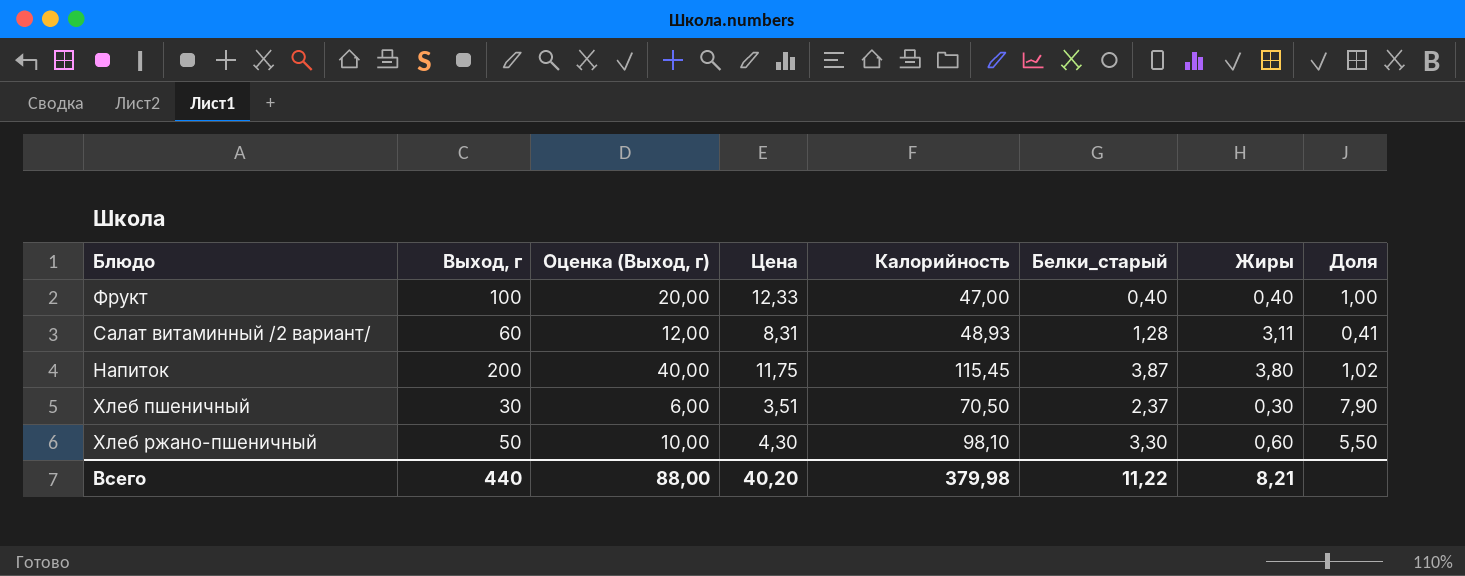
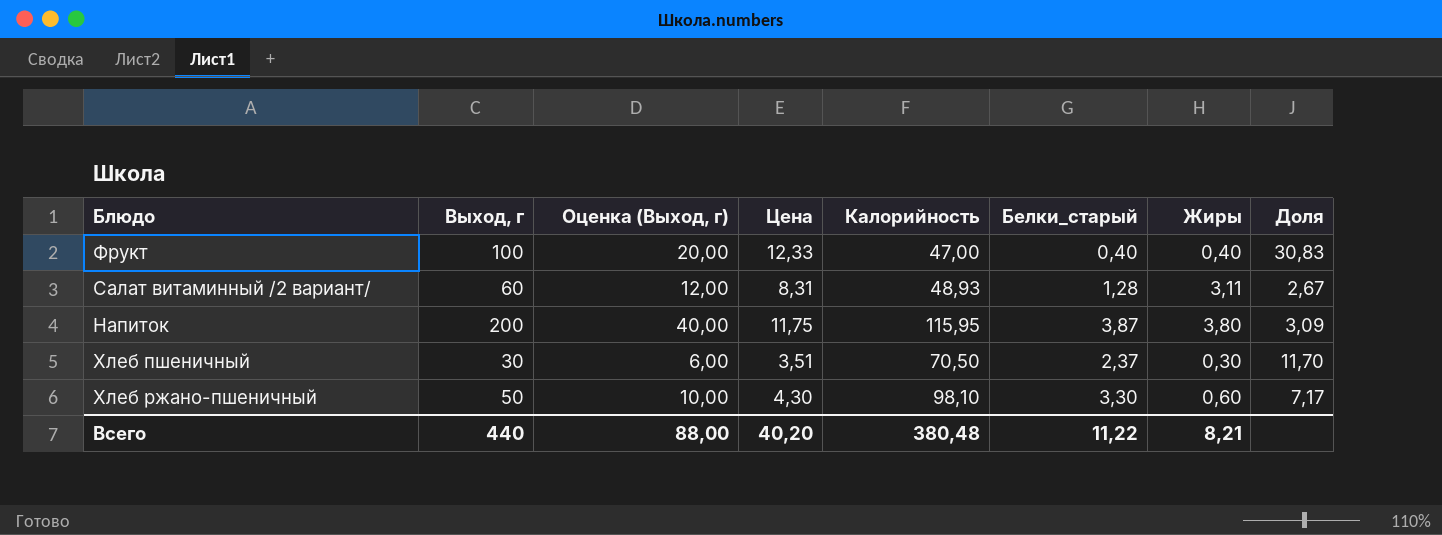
column Доля | formula: [Белки_старый] / [Жиры] -> [Цена] / [Жиры]
Напиток | Калорийность: 115,45 -> 115,95
Всего | Калорийность: 379,98 -> 380,48

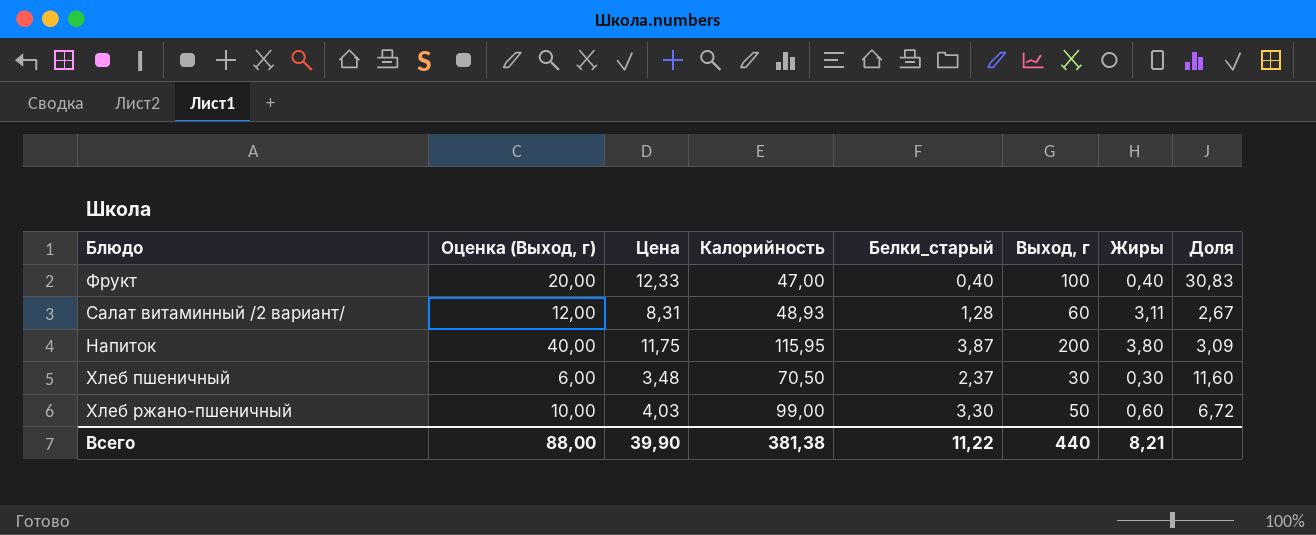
column Выход, г | position: 2 -> 6
Хлеб пшеничный | Цена: 3,51 -> 3,48
Хлеб пшеничный | Доля: 11,70 -> 11,60
Хлеб ржано-пшеничный | Цена: 4,30 -> 4,03
Хлеб ржано-пшеничный | Калорийность: 98,10 -> 99,00
Хлеб ржано-пшеничный | Доля: 7,17 -> 6,72
Всего | Цена: 40,20 -> 39,90
Всего | Калорийность: 380,48 -> 381,38

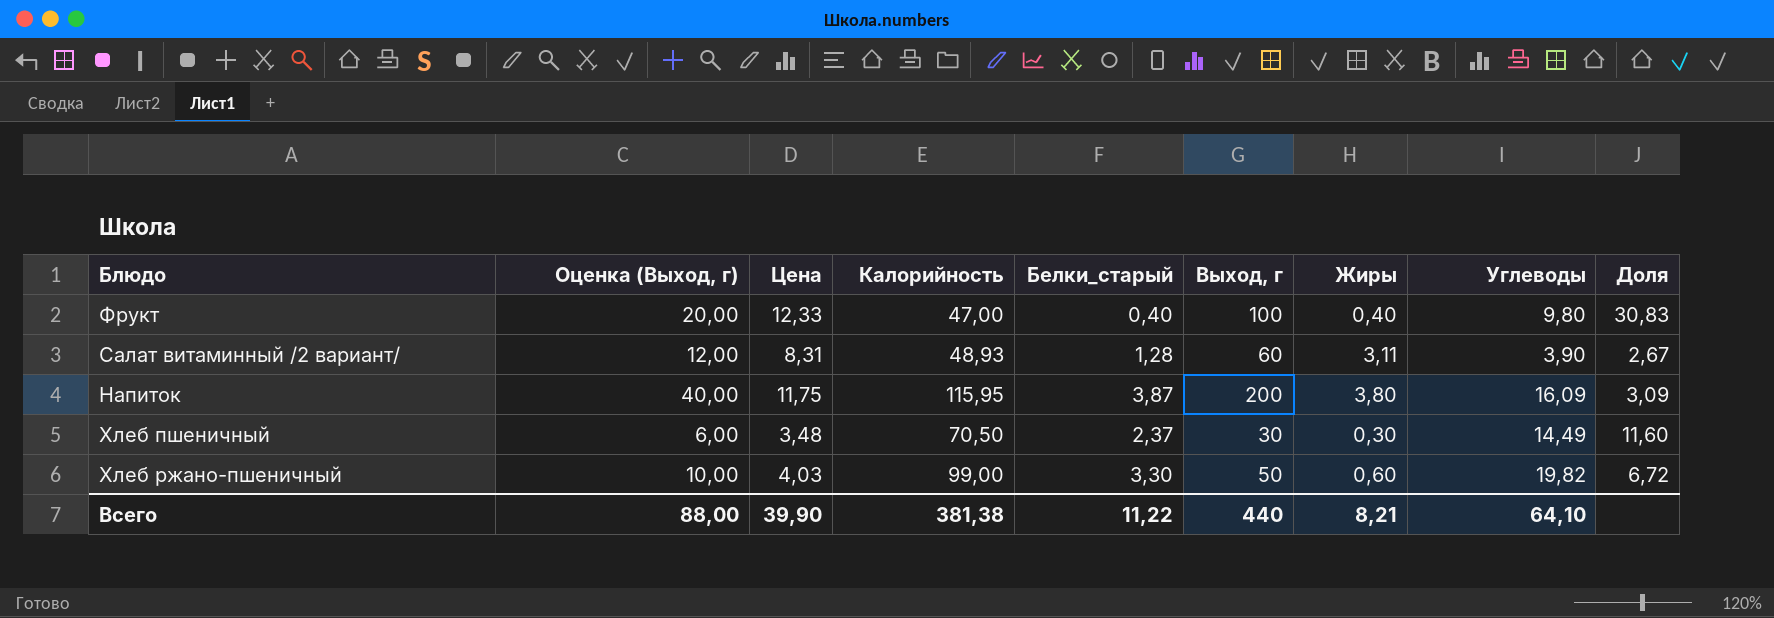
column Углеводы | position: none -> 8

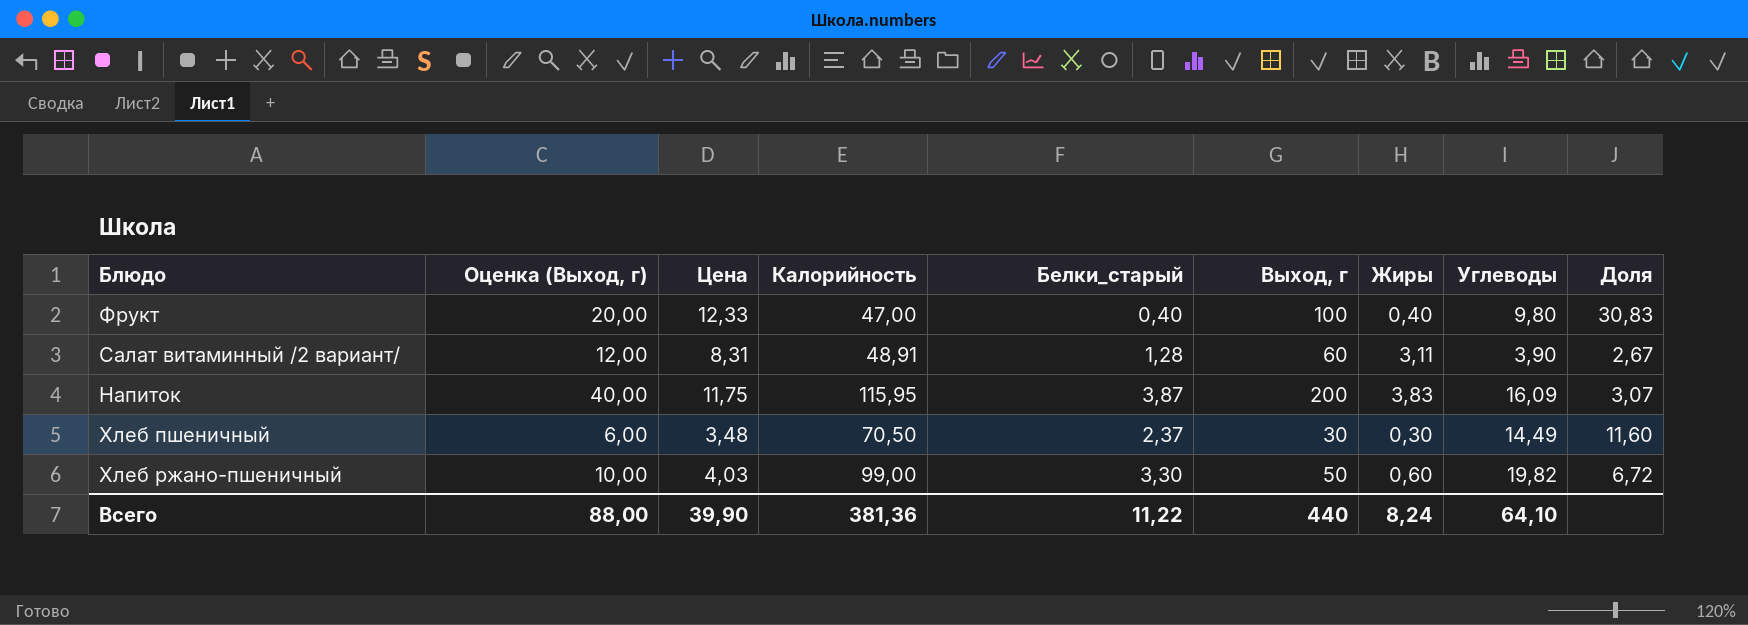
Салат витаминный /2 вариант/ | Калорийность: 48,93 -> 48,91
Напиток | Жиры: 3,80 -> 3,83
Напиток | Доля: 3,09 -> 3,07
Всего | Калорийность: 381,38 -> 381,36
Всего | Жиры: 8,21 -> 8,24

